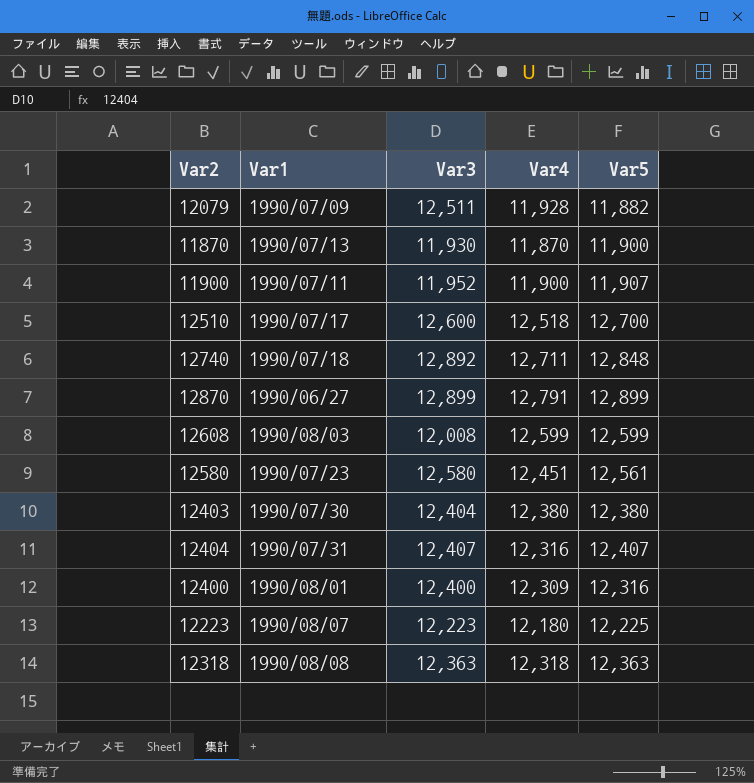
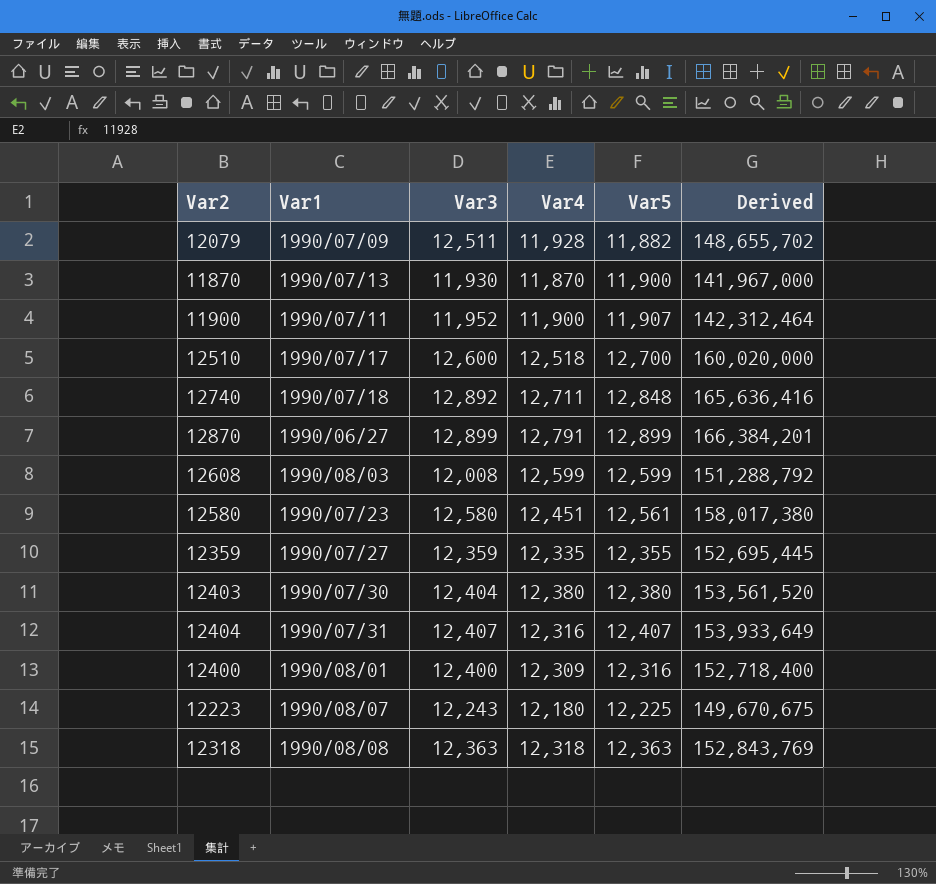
column Derived | formula: none -> [Var3] * [Var5]
row 12359: none -> 1990/07/27 | 12,359 | 12,335 | 12,355 | 152,695,445
12223 | Var3: 12,223 -> 12,243

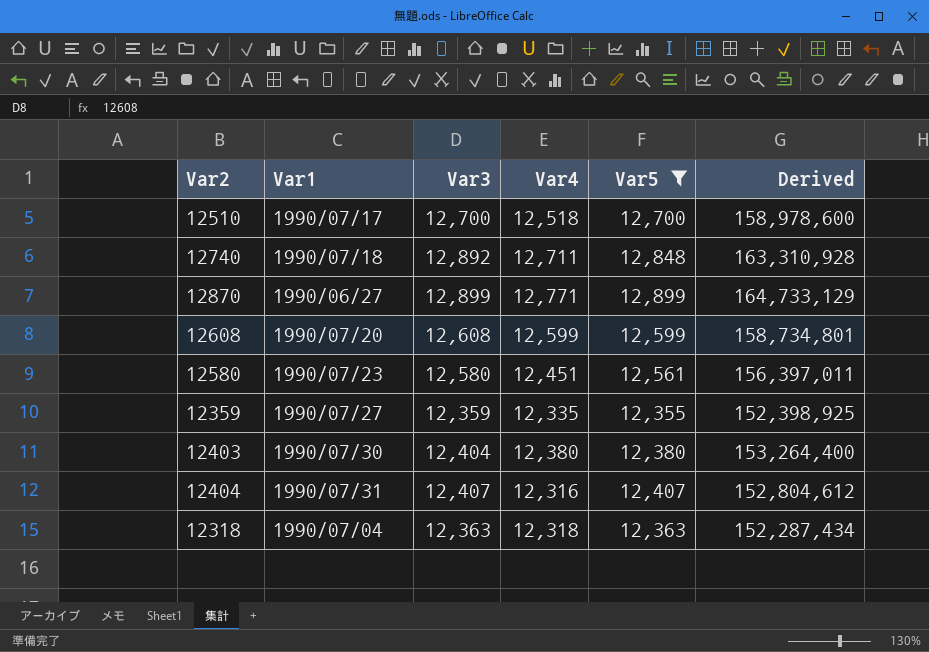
filter: none -> Var5 >= 12,355
column Derived | formula: [Var3] * [Var5] -> [Var4] * [Var5]
12510 | Var3: 12,600 -> 12,700
12870 | Var4: 12,791 -> 12,771
12608 | Var1: 1990/08/03 -> 1990/07/20
12608 | Var3: 12,008 -> 12,608
12318 | Var1: 1990/08/08 -> 1990/07/04

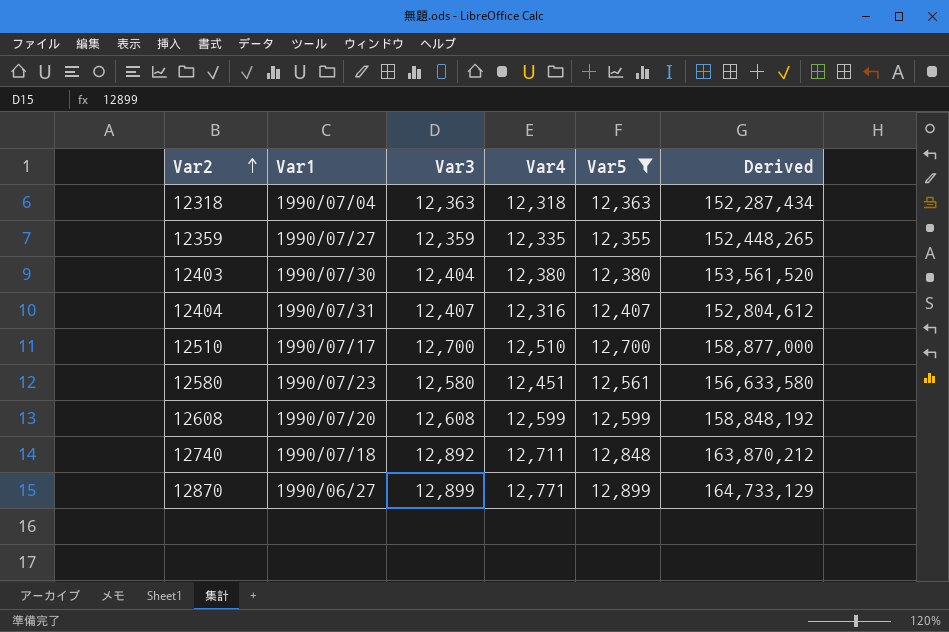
row order: none -> Var2 ascending
column Derived | formula: [Var4] * [Var5] -> [Var3] * [Var4]
12510 | Var4: 12,518 -> 12,510

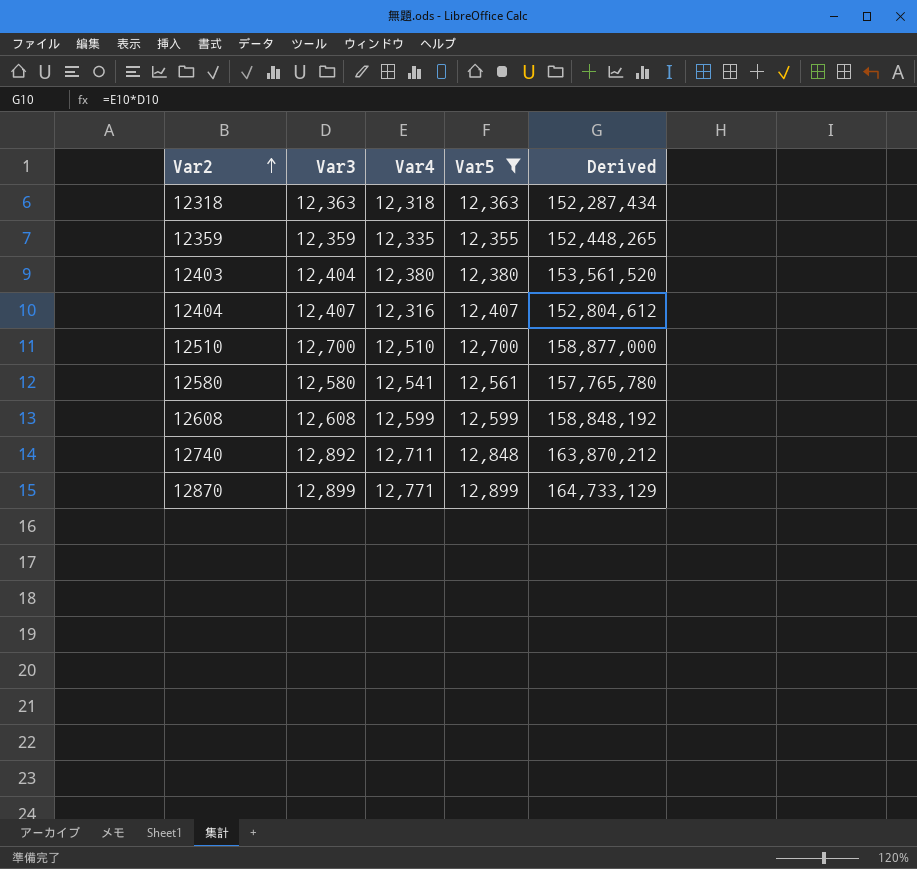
column Var1 | position: 2 -> none
12580 | Var4: 12,451 -> 12,541
12580 | Derived: 156,633,580 -> 157,765,780

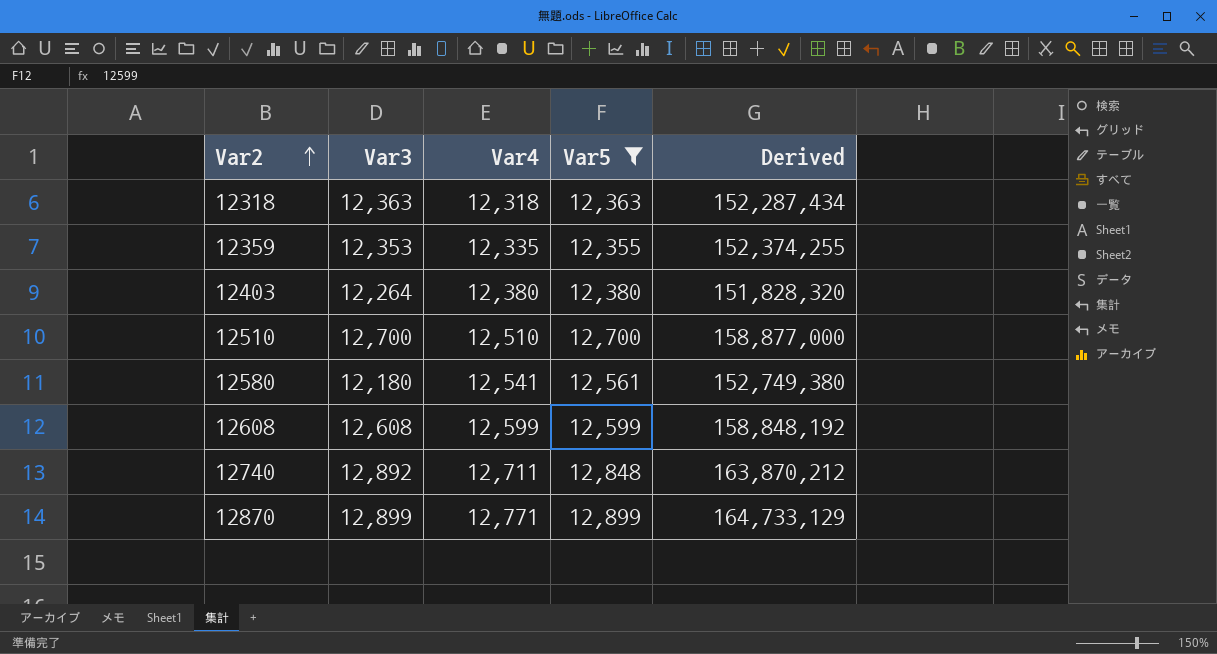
row 12404: 12,407 | 12,316 | 12,407 | 152,804,612 -> none
12359 | Var3: 12,359 -> 12,353
12359 | Derived: 152,448,265 -> 152,374,255
12403 | Var3: 12,404 -> 12,264
12403 | Derived: 153,561,520 -> 151,828,320
12580 | Var3: 12,580 -> 12,180
12580 | Derived: 157,765,780 -> 152,749,380

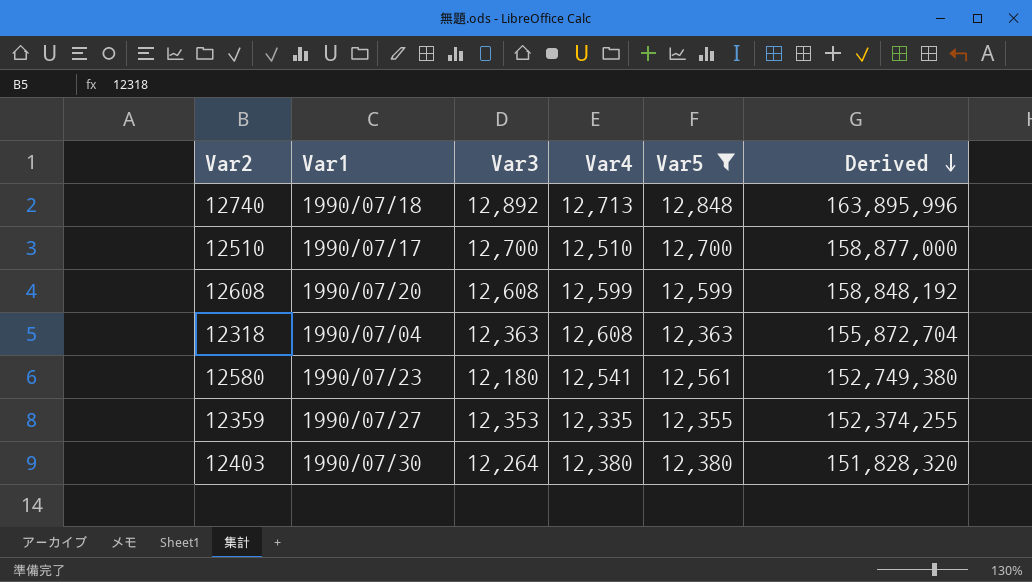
row order: Var2 ascending -> Derived descending
column Var1 | position: none -> 2
row 12870: 12,899 | 12,771 | 12,899 | 164,733,129 -> none
12740 | Var4: 12,711 -> 12,713
12740 | Derived: 163,870,212 -> 163,895,996
12318 | Var4: 12,318 -> 12,608
12318 | Derived: 152,287,434 -> 155,872,704

